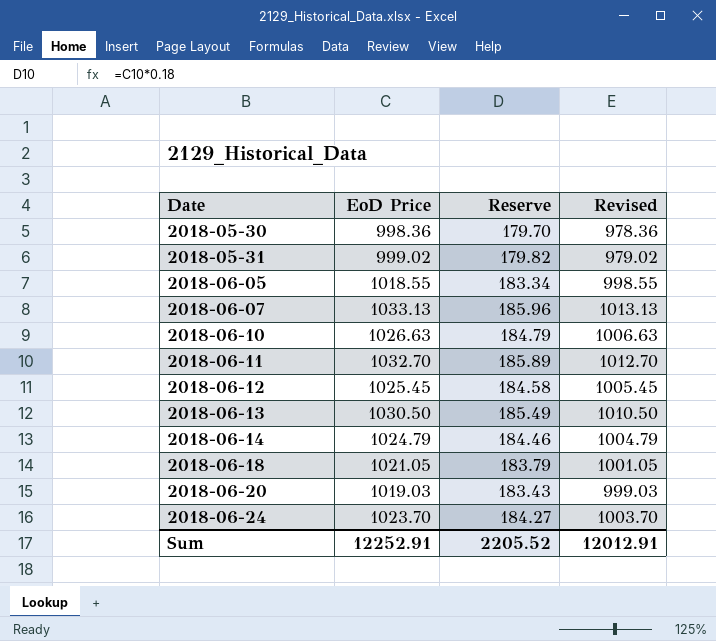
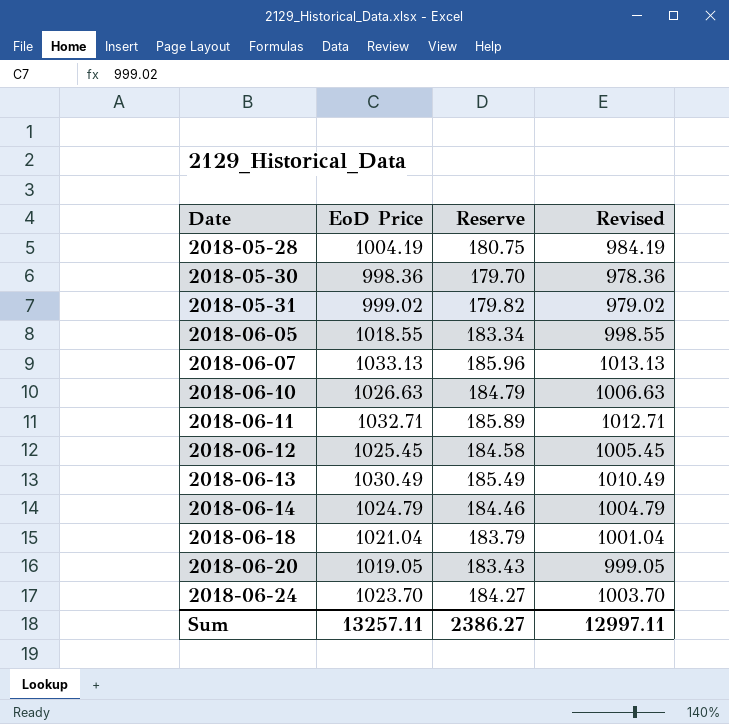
row 2018-05-28: none -> 1004.19 | 180.75 | 984.19
2018-06-11 | EoD Price: 1032.70 -> 1032.71
2018-06-11 | Revised: 1012.70 -> 1012.71
2018-06-13 | EoD Price: 1030.50 -> 1030.49
2018-06-13 | Revised: 1010.50 -> 1010.49
2018-06-18 | EoD Price: 1021.05 -> 1021.04
2018-06-18 | Revised: 1001.05 -> 1001.04
2018-06-20 | EoD Price: 1019.03 -> 1019.05
2018-06-20 | Revised: 999.03 -> 999.05
Sum | EoD Price: 12252.91 -> 13257.11
Sum | Reserve: 2205.52 -> 2386.27
Sum | Revised: 12012.91 -> 12997.11

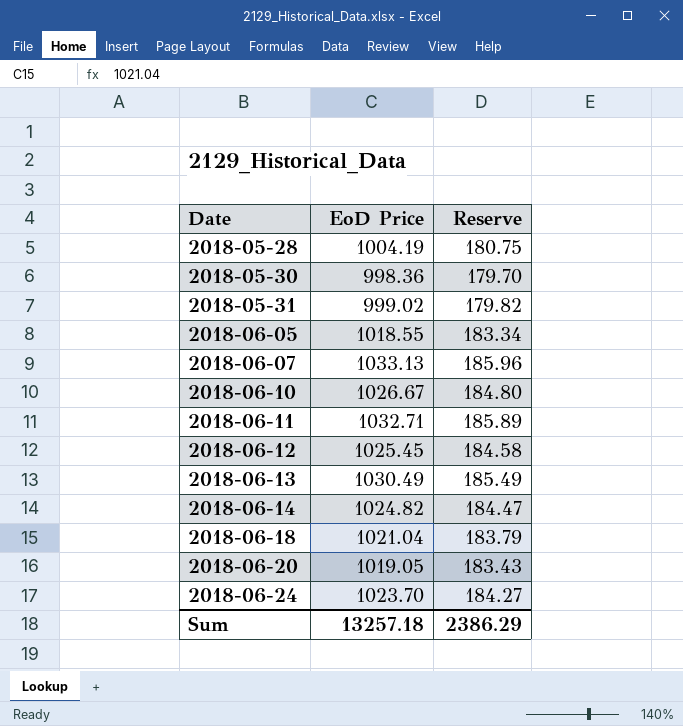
column Revised | formula: [EoD Price] - 20 -> none
2018-06-10 | EoD Price: 1026.63 -> 1026.67
2018-06-10 | Reserve: 184.79 -> 184.80
2018-06-14 | EoD Price: 1024.79 -> 1024.82
2018-06-14 | Reserve: 184.46 -> 184.47
Sum | EoD Price: 13257.11 -> 13257.18
Sum | Reserve: 2386.27 -> 2386.29

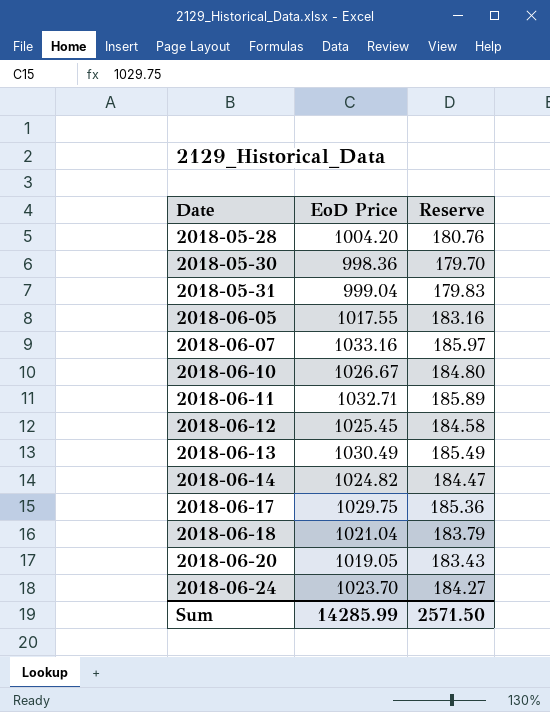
2018-05-28 | EoD Price: 1004.19 -> 1004.20
2018-05-28 | Reserve: 180.75 -> 180.76
2018-05-31 | EoD Price: 999.02 -> 999.04
2018-05-31 | Reserve: 179.82 -> 179.83
2018-06-05 | EoD Price: 1018.55 -> 1017.55
2018-06-05 | Reserve: 183.34 -> 183.16
2018-06-07 | EoD Price: 1033.13 -> 1033.16
2018-06-07 | Reserve: 185.96 -> 185.97
row 2018-06-17: none -> 1029.75 | 185.36
Sum | EoD Price: 13257.18 -> 14285.99
Sum | Reserve: 2386.29 -> 2571.50

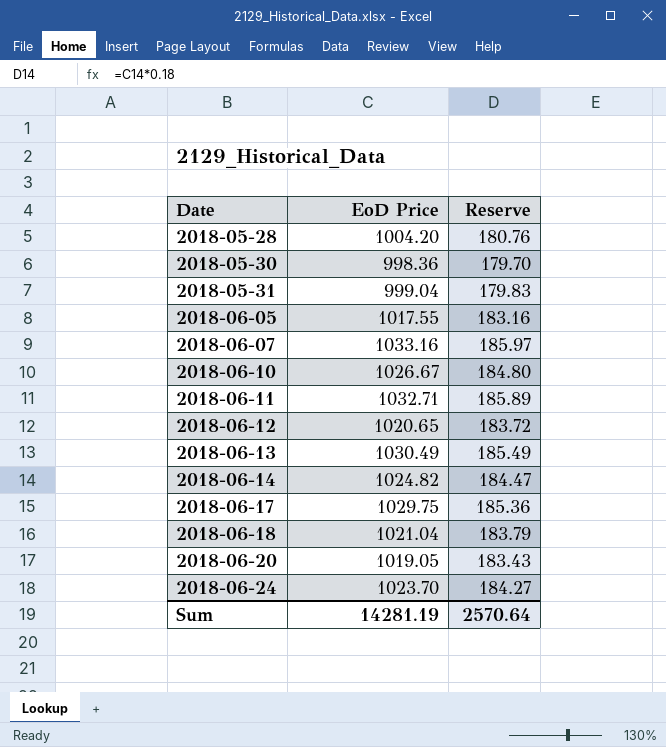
2018-06-12 | EoD Price: 1025.45 -> 1020.65
2018-06-12 | Reserve: 184.58 -> 183.72
Sum | EoD Price: 14285.99 -> 14281.19
Sum | Reserve: 2571.50 -> 2570.64

